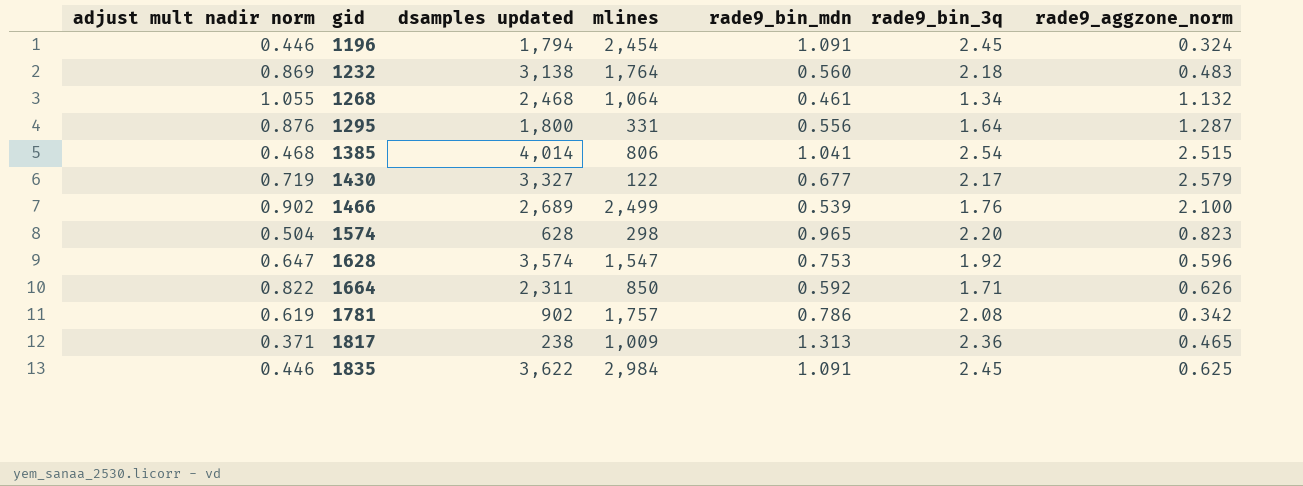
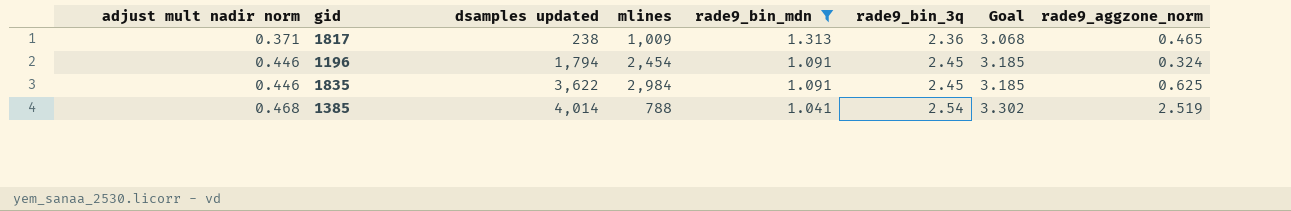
filter: none -> rade9_bin_mdn >= 1.041
row order: gid ascending -> adjust mult nadir norm ascending
column Goal | formula: none -> [rade9_bin_3q] * 1.3
1385 | mlines: 806 -> 788
1385 | rade9_aggzone_norm: 2.515 -> 2.519

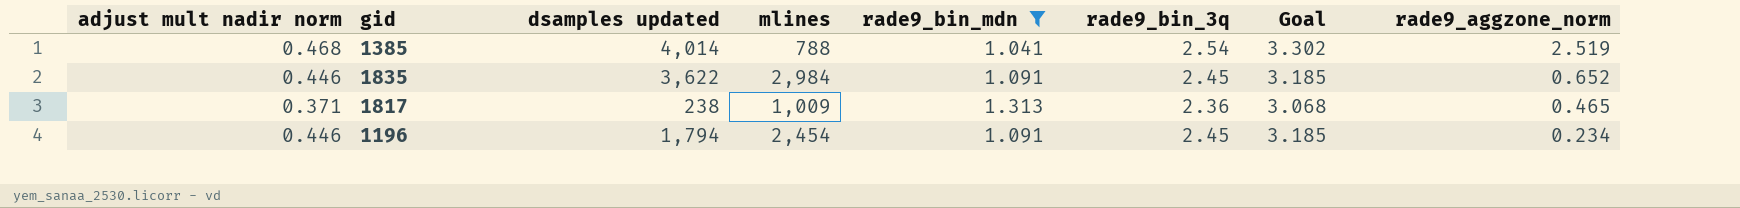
row order: adjust mult nadir norm ascending -> rade9_aggzone_norm descending
1835 | rade9_aggzone_norm: 0.625 -> 0.652
1196 | rade9_aggzone_norm: 0.324 -> 0.234

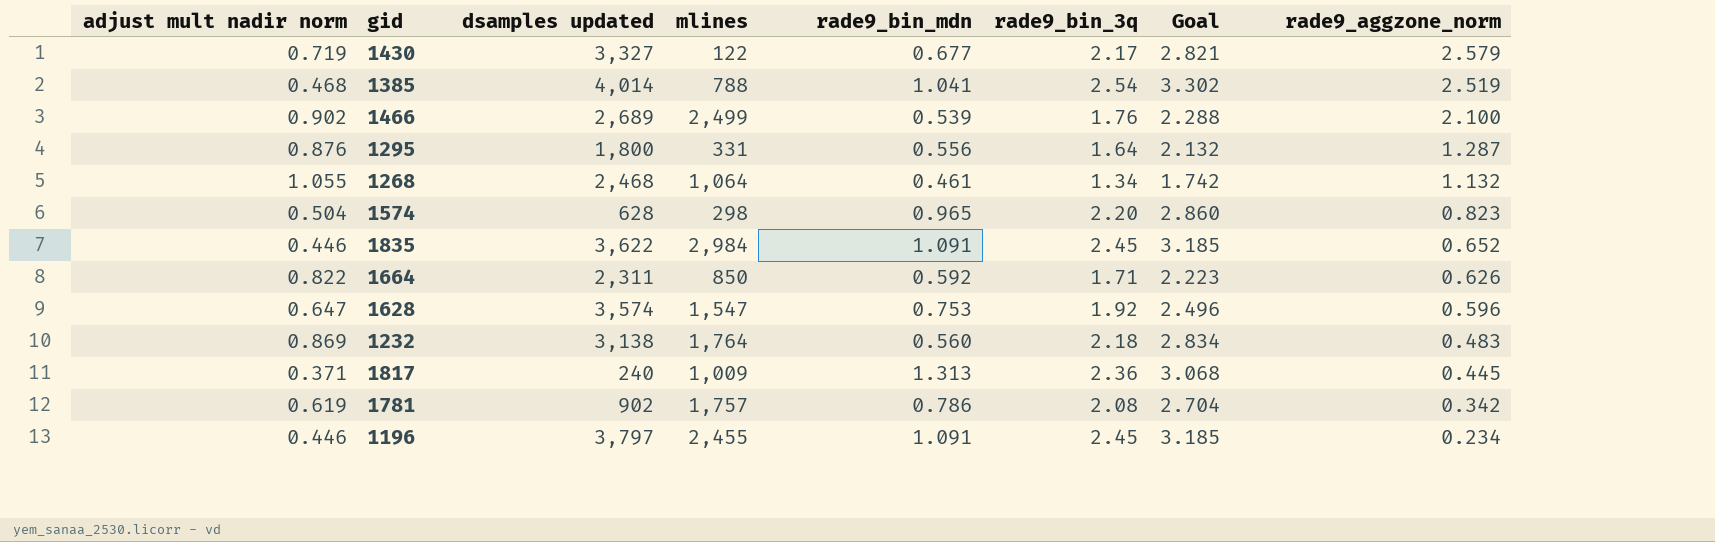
filter: rade9_bin_mdn >= 1.041 -> none
1817 | dsamples updated: 238 -> 240
1817 | rade9_aggzone_norm: 0.465 -> 0.445
1196 | dsamples updated: 1,794 -> 3,797
1196 | mlines: 2,454 -> 2,455

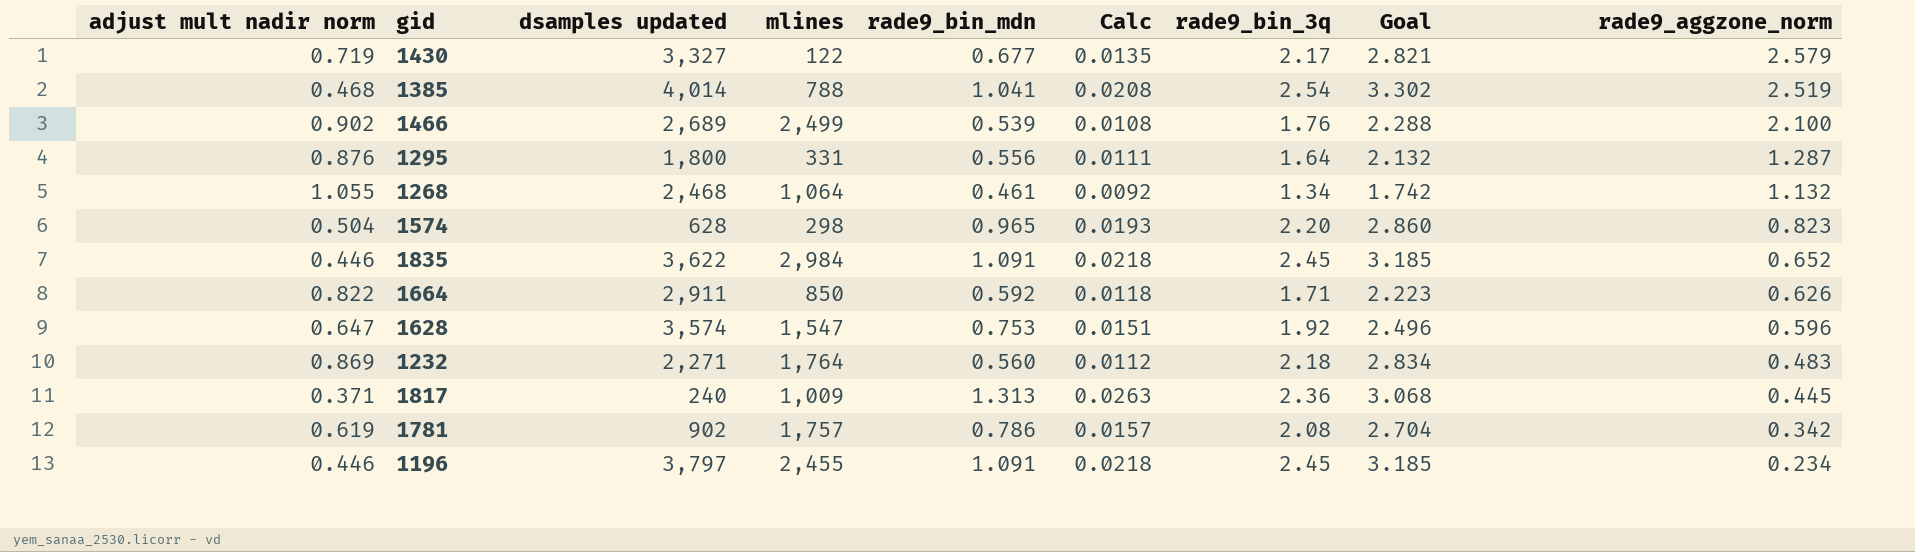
column Calc | formula: none -> [rade9_bin_mdn] * 0.02
1664 | dsamples updated: 2,311 -> 2,911
1232 | dsamples updated: 3,138 -> 2,271

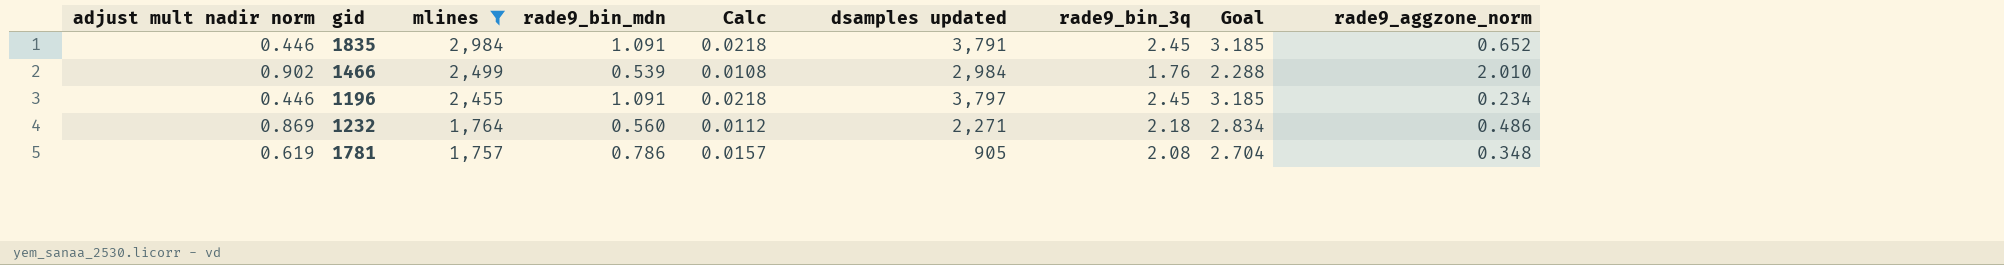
filter: none -> mlines >= 1,757
row order: rade9_aggzone_norm descending -> mlines descending
column dsamples updated | position: 3 -> 6
1835 | dsamples updated: 3,622 -> 3,791
1466 | dsamples updated: 2,689 -> 2,984
1466 | rade9_aggzone_norm: 2.100 -> 2.010
1232 | rade9_aggzone_norm: 0.483 -> 0.486
1781 | dsamples updated: 902 -> 905
1781 | rade9_aggzone_norm: 0.342 -> 0.348

